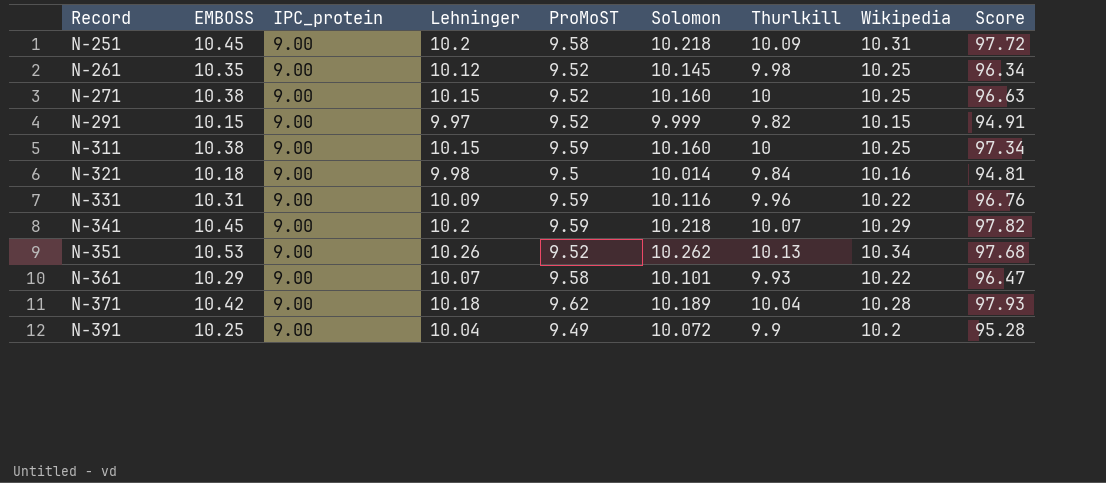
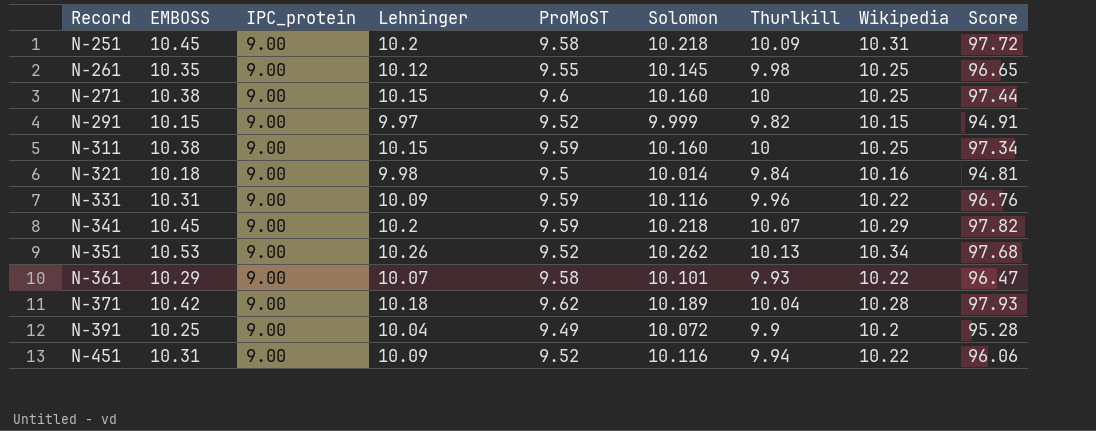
N-261 | ProMoST: 9.52 -> 9.55
N-261 | Score: 96.34 -> 96.65
N-271 | ProMoST: 9.52 -> 9.6
N-271 | Score: 96.63 -> 97.44
row N-451: none -> 10.31 | 9.00 | 10.09 | 9.52 | 10.116 | 9.94 | 10.22 | 96.06

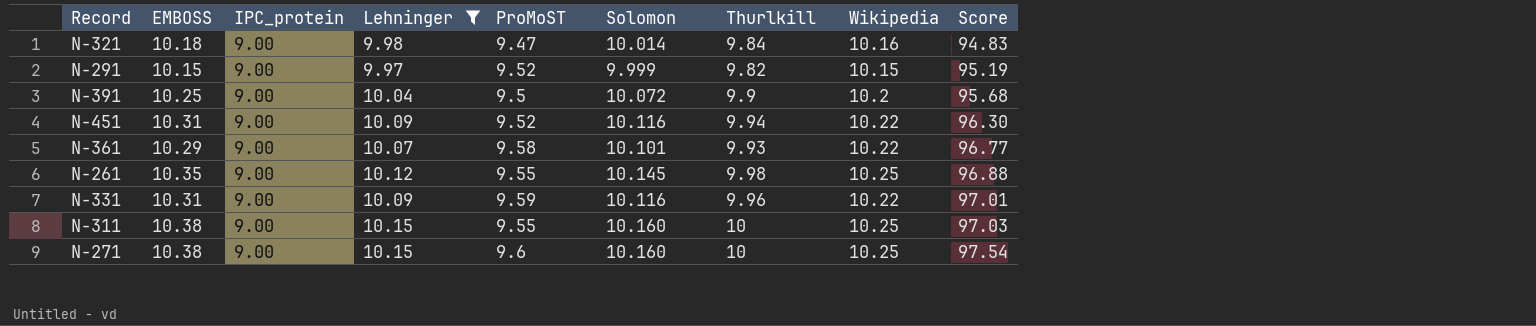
filter: none -> Lehninger <= 10.15
row order: Record ascending -> Score ascending
column Score | formula: [Lehninger] * [ProMoST] -> [ProMoST] * [Solomon]
N-321 | ProMoST: 9.5 -> 9.47
N-391 | ProMoST: 9.49 -> 9.5
N-311 | ProMoST: 9.59 -> 9.55

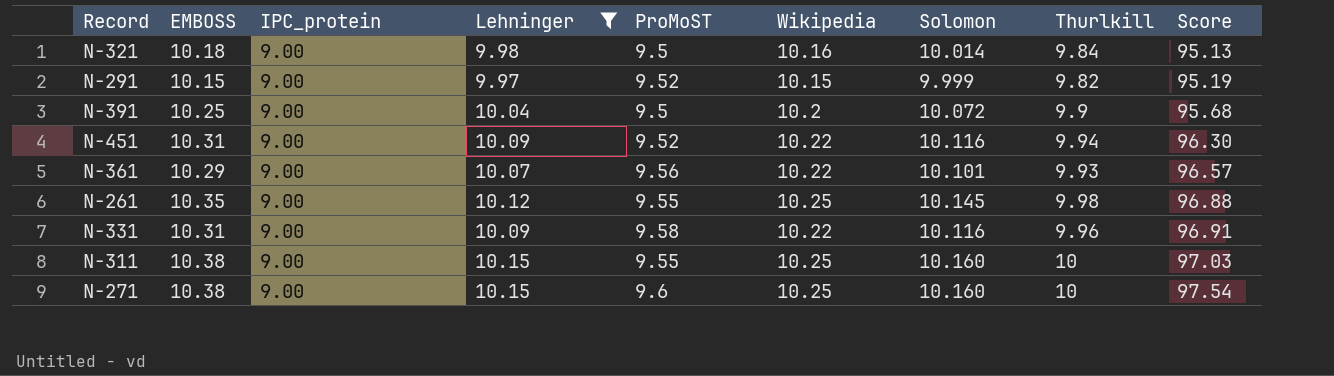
column Wikipedia | position: 8 -> 6
N-321 | ProMoST: 9.47 -> 9.5
N-321 | Score: 94.83 -> 95.13
N-361 | ProMoST: 9.58 -> 9.56
N-361 | Score: 96.77 -> 96.57
N-331 | ProMoST: 9.59 -> 9.58
N-331 | Score: 97.01 -> 96.91

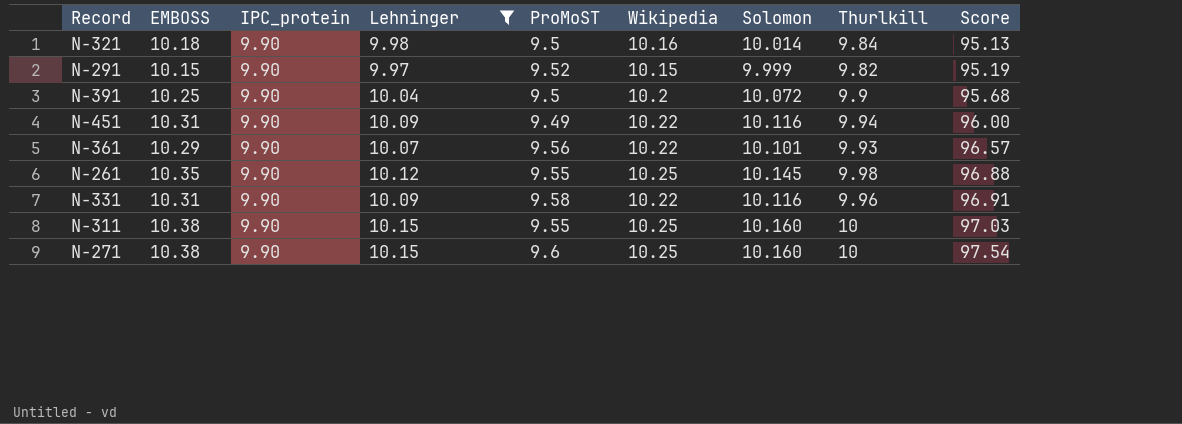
N-321 | IPC_protein: 9.00 -> 9.90
N-291 | IPC_protein: 9.00 -> 9.90
N-391 | IPC_protein: 9.00 -> 9.90
N-451 | IPC_protein: 9.00 -> 9.90
N-451 | ProMoST: 9.52 -> 9.49
N-451 | Score: 96.30 -> 96.00
N-361 | IPC_protein: 9.00 -> 9.90
N-261 | IPC_protein: 9.00 -> 9.90
N-331 | IPC_protein: 9.00 -> 9.90
N-311 | IPC_protein: 9.00 -> 9.90
N-271 | IPC_protein: 9.00 -> 9.90

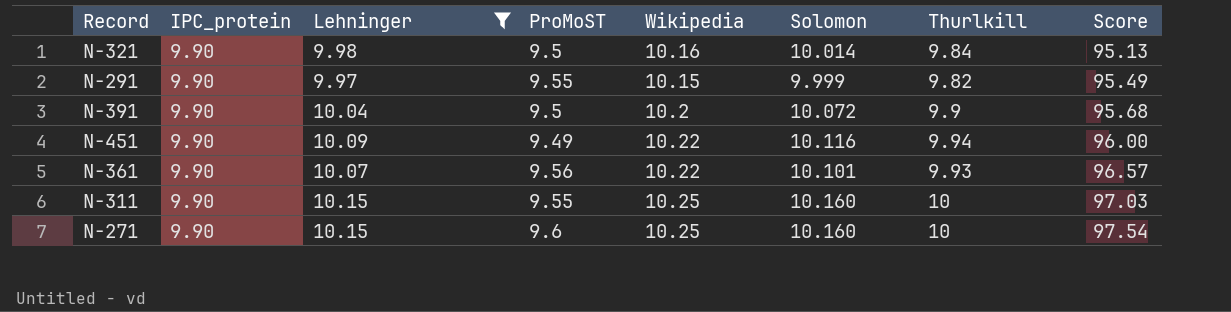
column EMBOSS | position: 2 -> none
row N-261: 10.35 | 9.90 | 10.12 | 9.55 | 10.25 | 10.145 | 9.98 | 96.88 -> none
row N-331: 10.31 | 9.90 | 10.09 | 9.58 | 10.22 | 10.116 | 9.96 | 96.91 -> none
N-291 | ProMoST: 9.52 -> 9.55
N-291 | Score: 95.19 -> 95.49

